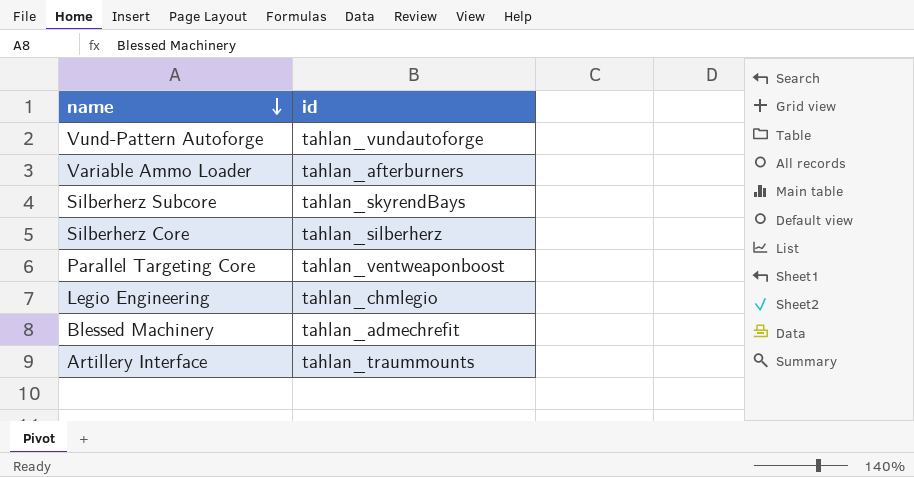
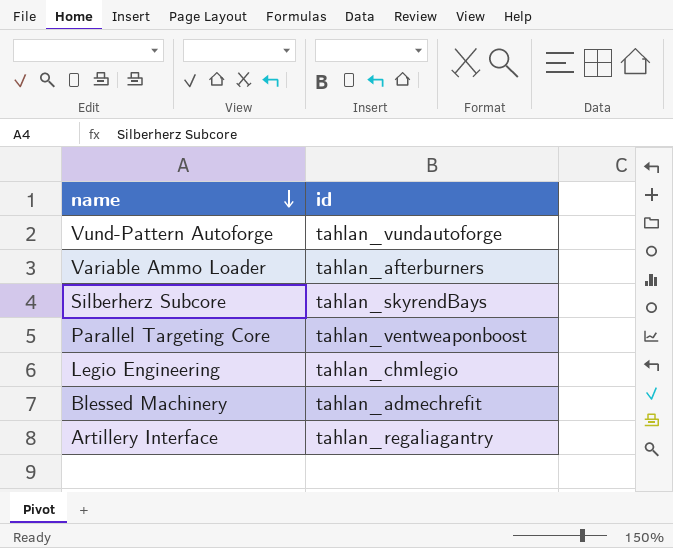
row Silberherz Core: tahlan_silberherz -> none
Artillery Interface | id: tahlan_traummounts -> tahlan_regaliagantry

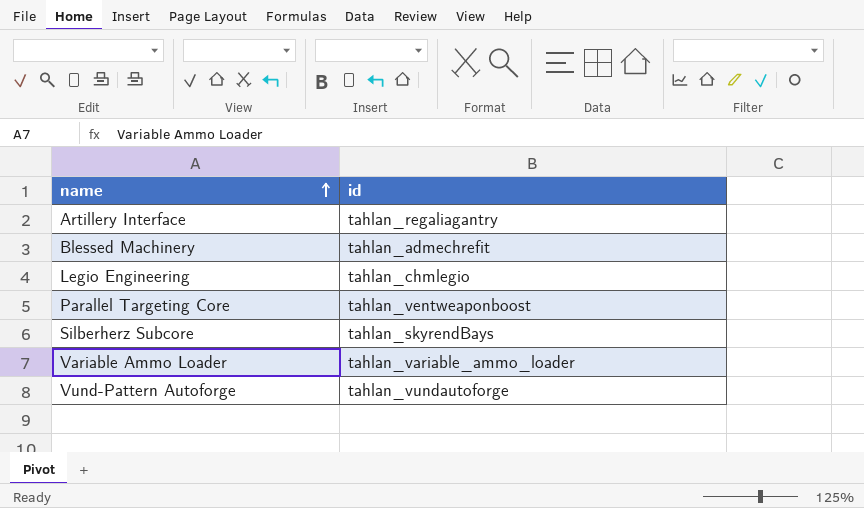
row order: name descending -> name ascending
Variable Ammo Loader | id: tahlan_afterburners -> tahlan_variable_ammo_loader

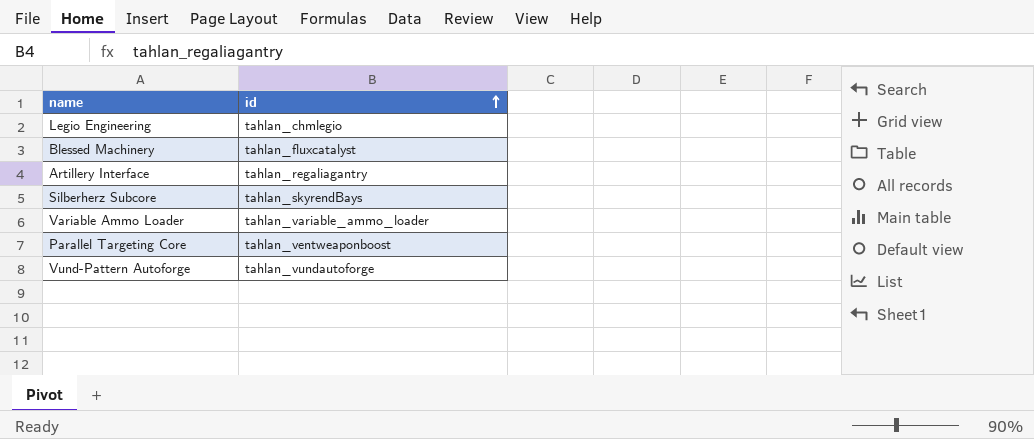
row order: name ascending -> id ascending
Blessed Machinery | id: tahlan_admechrefit -> tahlan_fluxcatalyst

